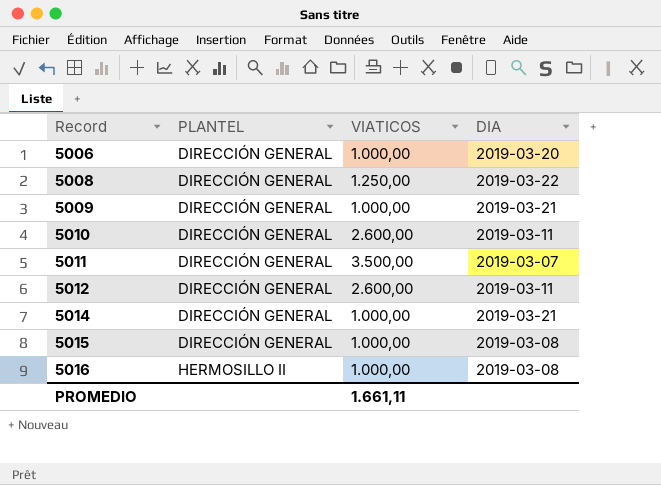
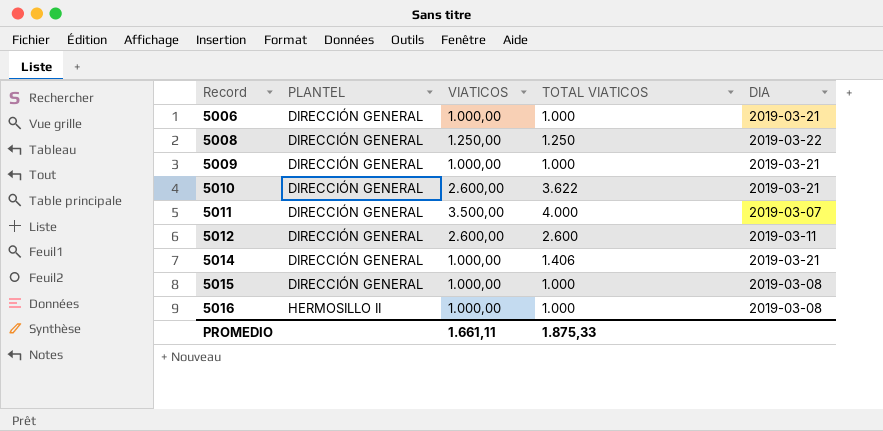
column TOTAL VIATICOS | position: none -> 4
5006 | DIA: 2019-03-20 -> 2019-03-21
5010 | DIA: 2019-03-11 -> 2019-03-21

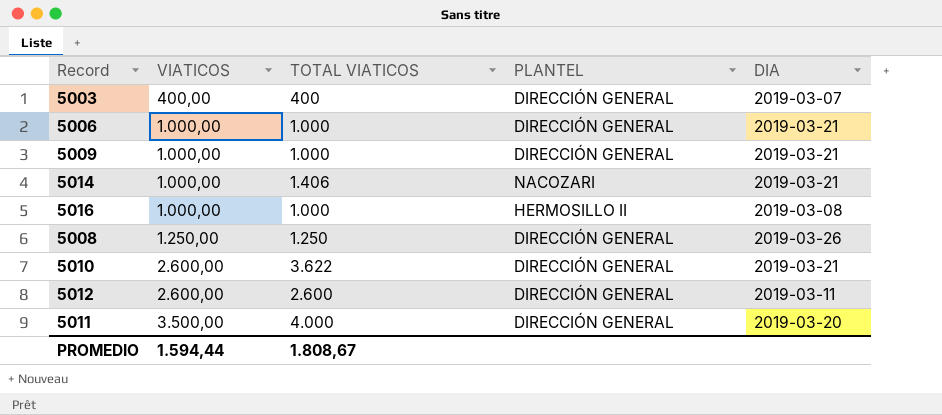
row order: Record ascending -> VIATICOS ascending
column PLANTEL | position: 2 -> 4
row 5015: DIRECCIÓN GENERAL | 1.000,00 | 1.000 | 2019-03-08 -> none
row 5003: none -> 400,00 | 400 | DIRECCIÓN GENERAL | 2019-03-07
5014 | PLANTEL: DIRECCIÓN GENERAL -> NACOZARI
5008 | DIA: 2019-03-22 -> 2019-03-26
5011 | DIA: 2019-03-07 -> 2019-03-20
PROMEDIO | VIATICOS: 1.661,11 -> 1.594,44
PROMEDIO | TOTAL VIATICOS: 1.875,33 -> 1.808,67

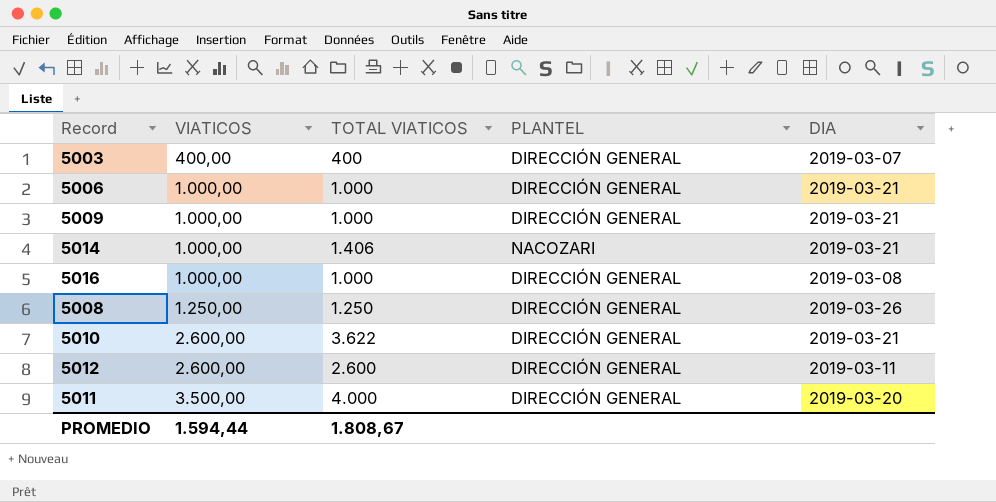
5016 | PLANTEL: HERMOSILLO II -> DIRECCIÓN GENERAL

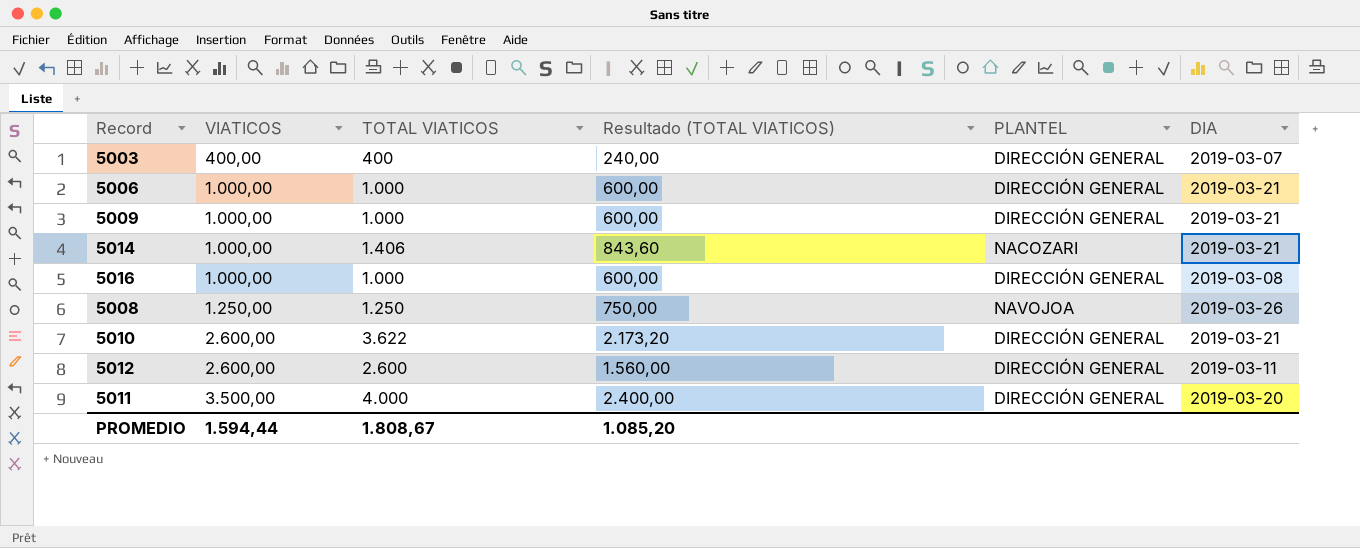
column Resultado (TOTAL VIATICOS) | formula: none -> [TOTAL VIATICOS] * 0,6
5008 | PLANTEL: DIRECCIÓN GENERAL -> NAVOJOA

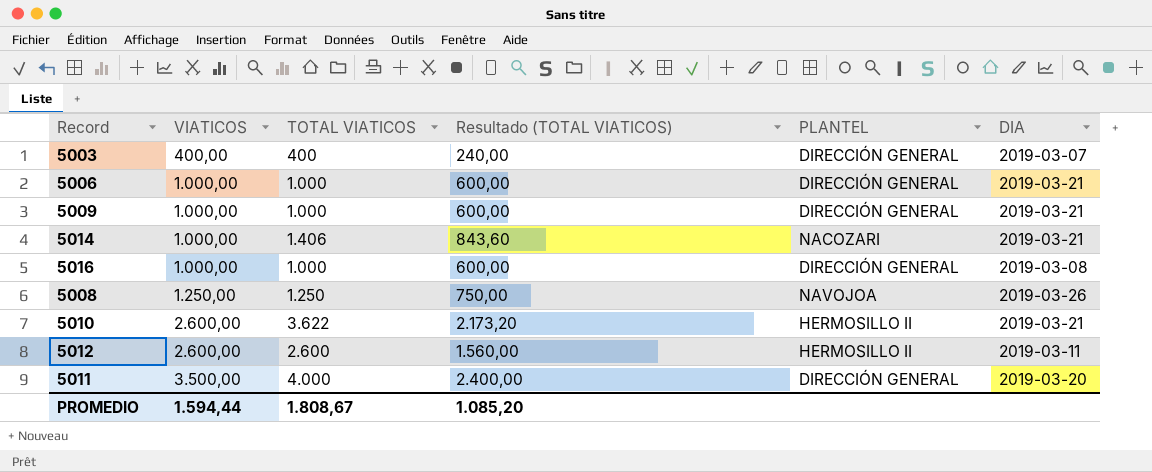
5010 | PLANTEL: DIRECCIÓN GENERAL -> HERMOSILLO II
5012 | PLANTEL: DIRECCIÓN GENERAL -> HERMOSILLO II

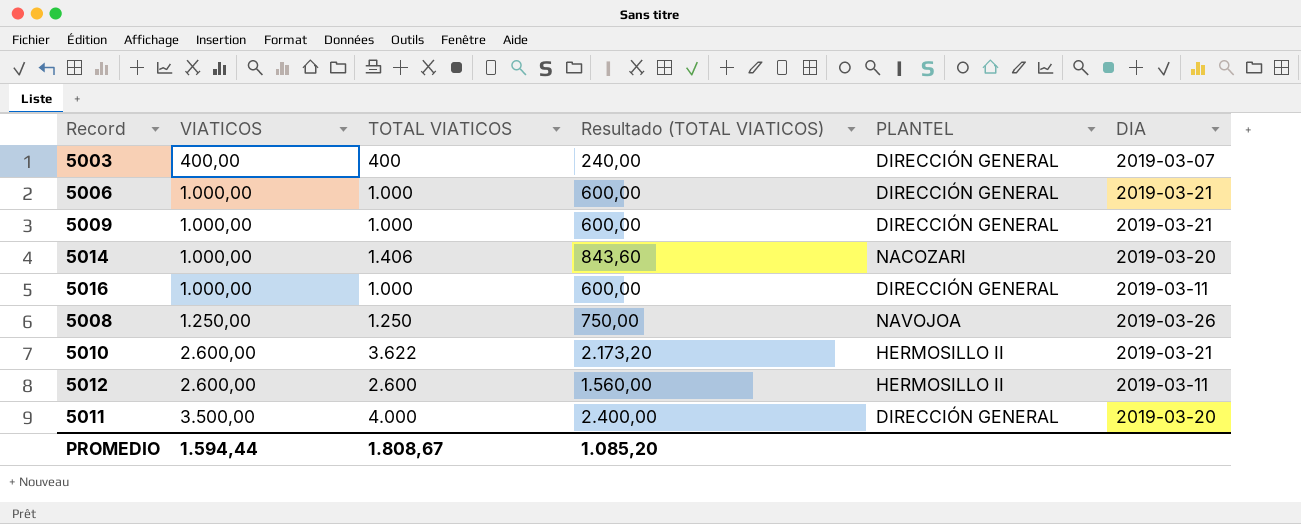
5014 | DIA: 2019-03-21 -> 2019-03-20
5016 | DIA: 2019-03-08 -> 2019-03-11

